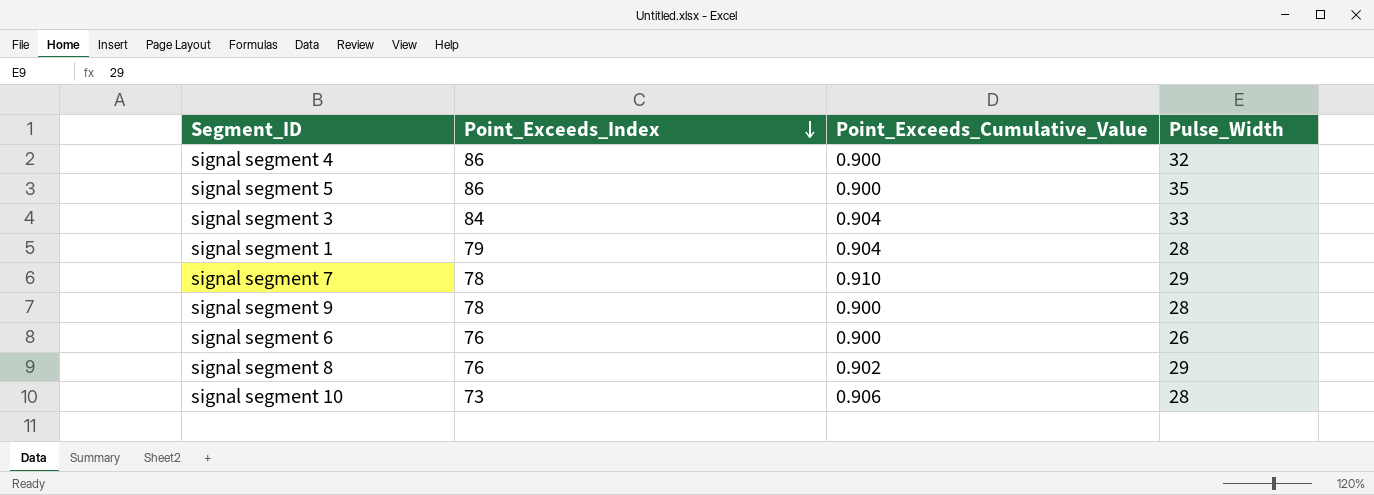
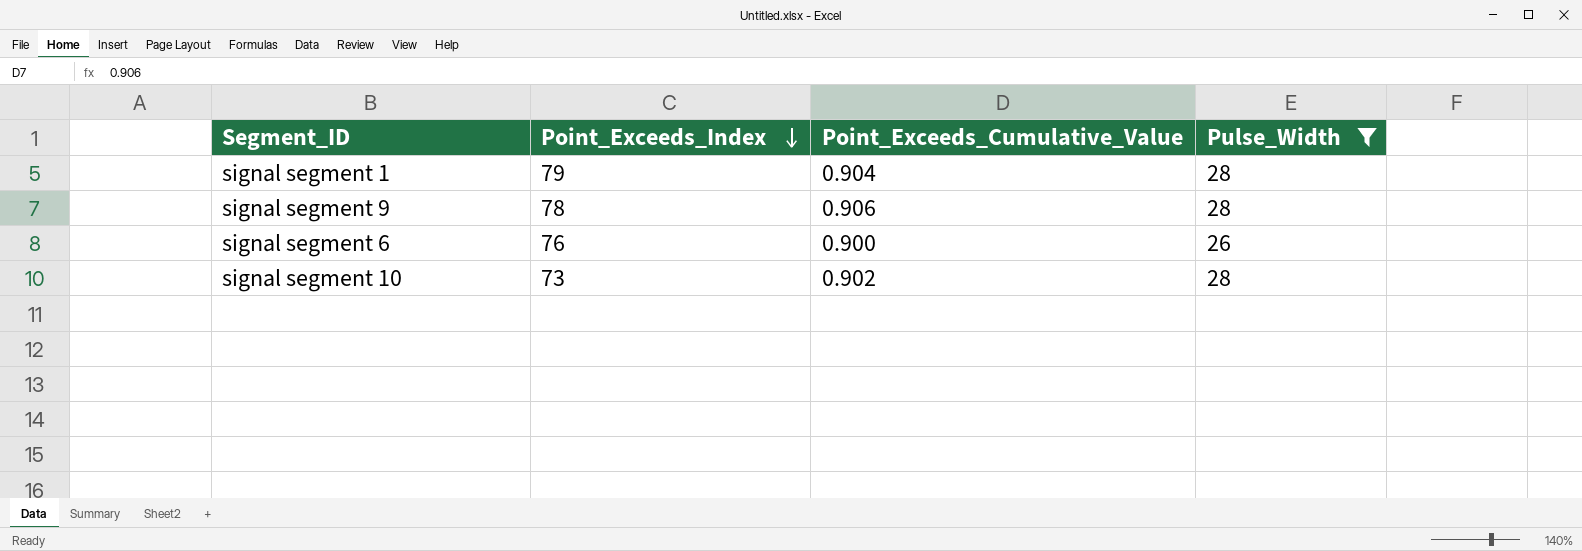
filter: none -> Pulse_Width <= 28
signal segment 9 | Point_Exceeds_Cumulative_Value: 0.900 -> 0.906
signal segment 10 | Point_Exceeds_Cumulative_Value: 0.906 -> 0.902

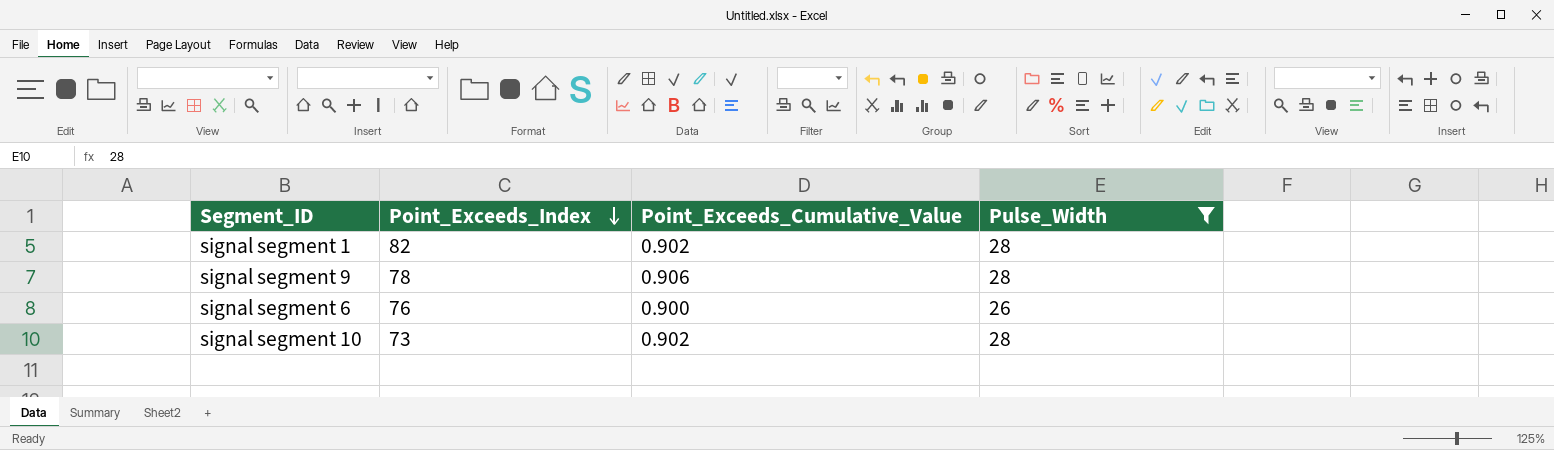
signal segment 1 | Point_Exceeds_Index: 79 -> 82
signal segment 1 | Point_Exceeds_Cumulative_Value: 0.904 -> 0.902

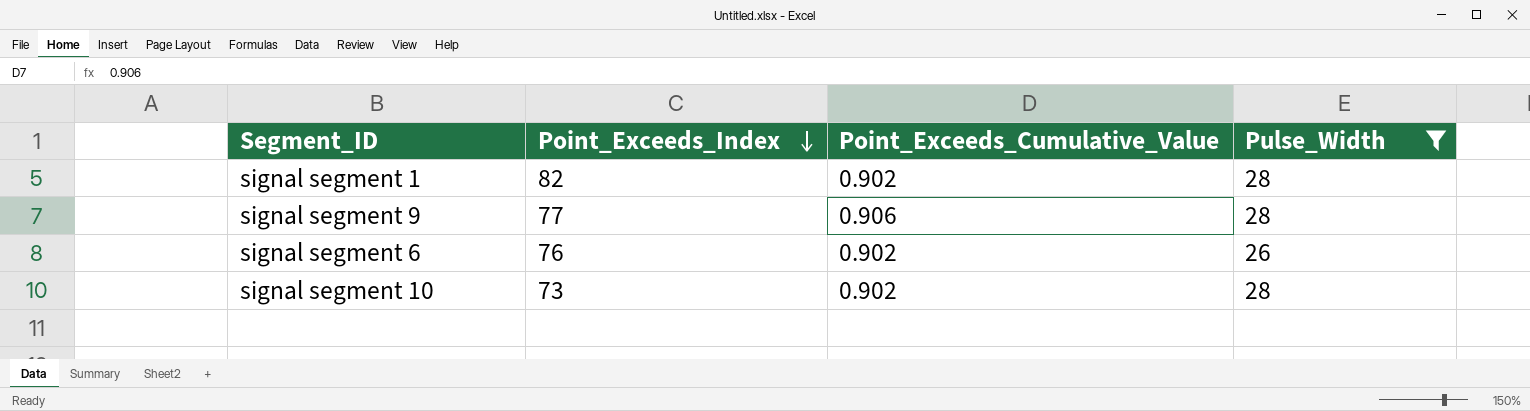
signal segment 9 | Point_Exceeds_Index: 78 -> 77
signal segment 6 | Point_Exceeds_Cumulative_Value: 0.900 -> 0.902

